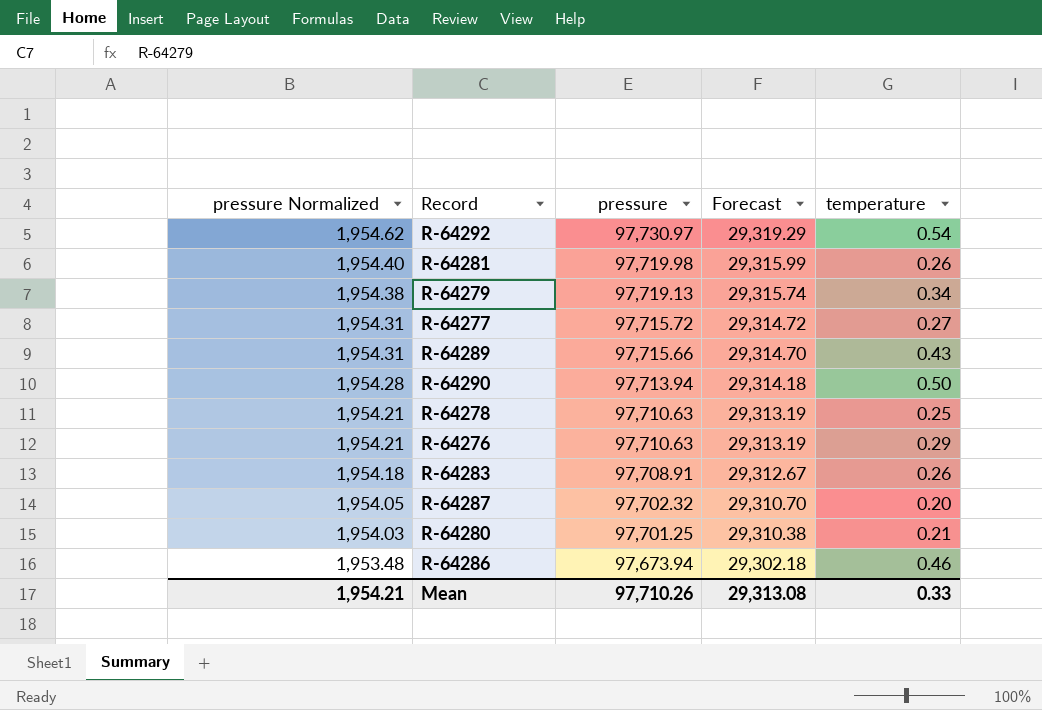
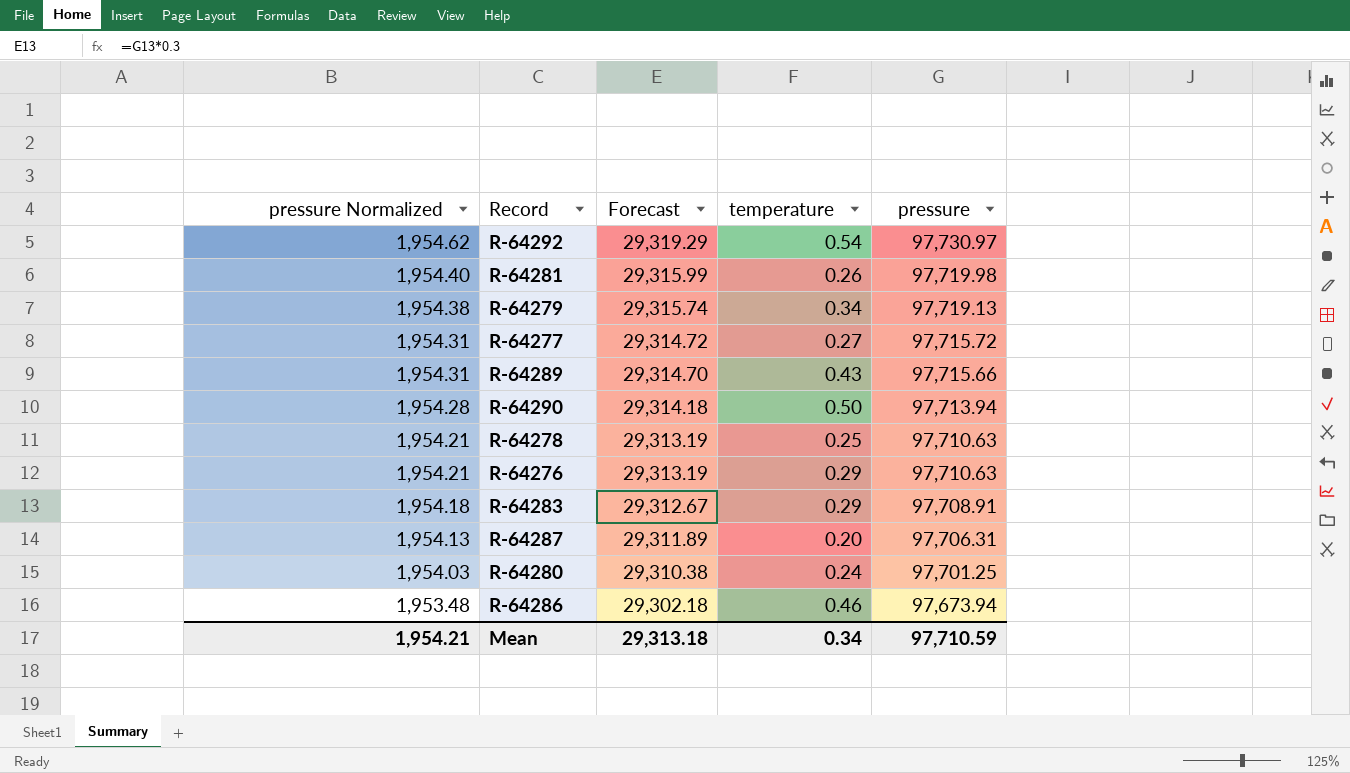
column pressure | position: 3 -> 5
R-64283 | temperature: 0.26 -> 0.29
R-64287 | pressure Normalized: 1,954.05 -> 1,954.13
R-64287 | Forecast: 29,310.70 -> 29,311.89
R-64287 | pressure: 97,702.32 -> 97,706.31
R-64280 | temperature: 0.21 -> 0.24
Mean | Forecast: 29,313.08 -> 29,313.18
Mean | temperature: 0.33 -> 0.34
Mean | pressure: 97,710.26 -> 97,710.59

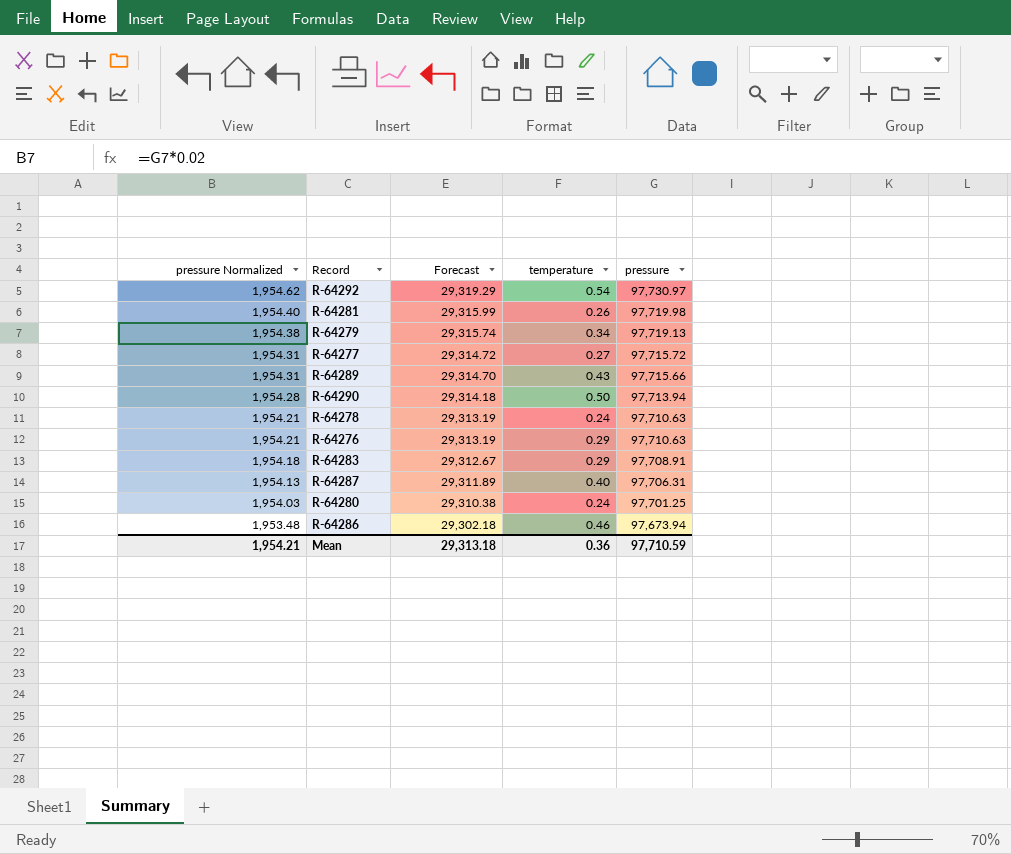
R-64278 | temperature: 0.25 -> 0.24
R-64287 | temperature: 0.20 -> 0.40
Mean | temperature: 0.34 -> 0.36

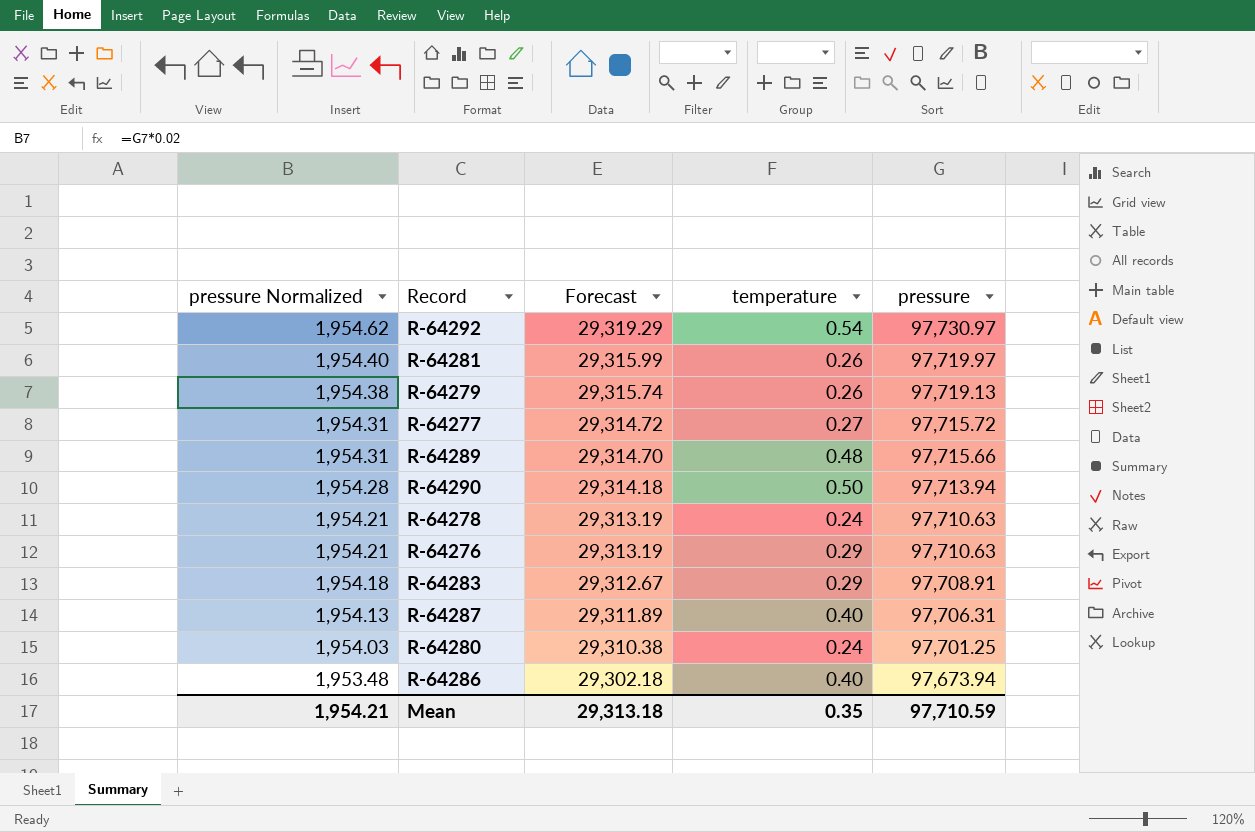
R-64281 | pressure: 97,719.98 -> 97,719.97
R-64279 | temperature: 0.34 -> 0.26
R-64289 | temperature: 0.43 -> 0.48
R-64286 | temperature: 0.46 -> 0.40
Mean | temperature: 0.36 -> 0.35

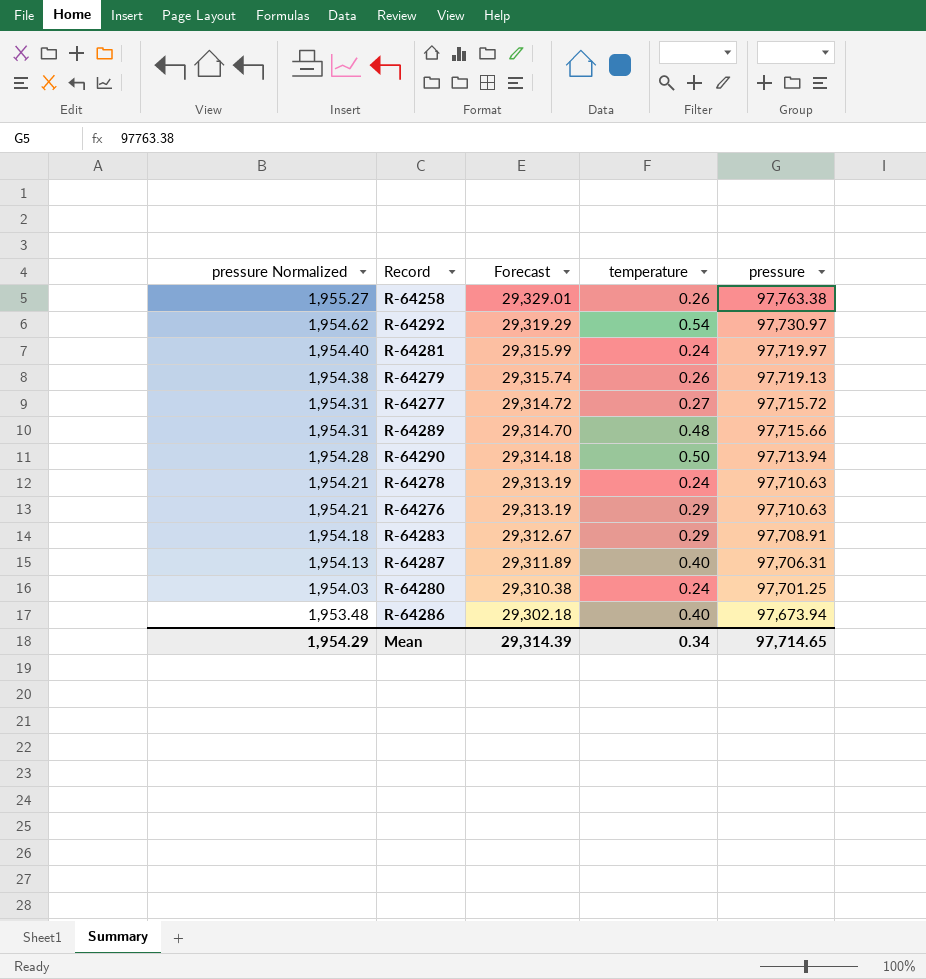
row R-64258: none -> 1,955.27 | 29,329.01 | 0.26 | 97,763.38
R-64281 | temperature: 0.26 -> 0.24
Mean | pressure Normalized: 1,954.21 -> 1,954.29
Mean | Forecast: 29,313.18 -> 29,314.39
Mean | temperature: 0.35 -> 0.34
Mean | pressure: 97,710.59 -> 97,714.65

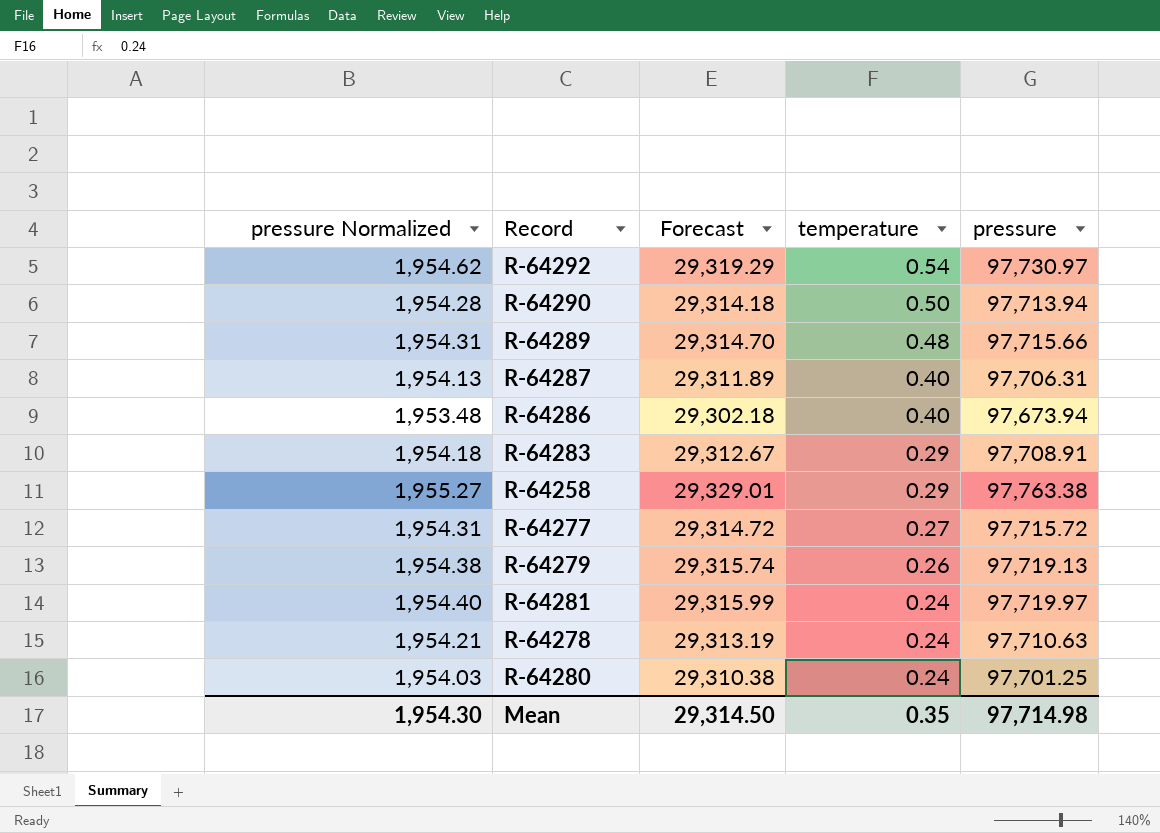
row order: pressure Normalized descending -> temperature descending
row R-64276: 1,954.21 | 29,313.19 | 0.29 | 97,710.63 -> none
R-64258 | temperature: 0.26 -> 0.29
Mean | pressure Normalized: 1,954.29 -> 1,954.30
Mean | Forecast: 29,314.39 -> 29,314.50
Mean | temperature: 0.34 -> 0.35
Mean | pressure: 97,714.65 -> 97,714.98

